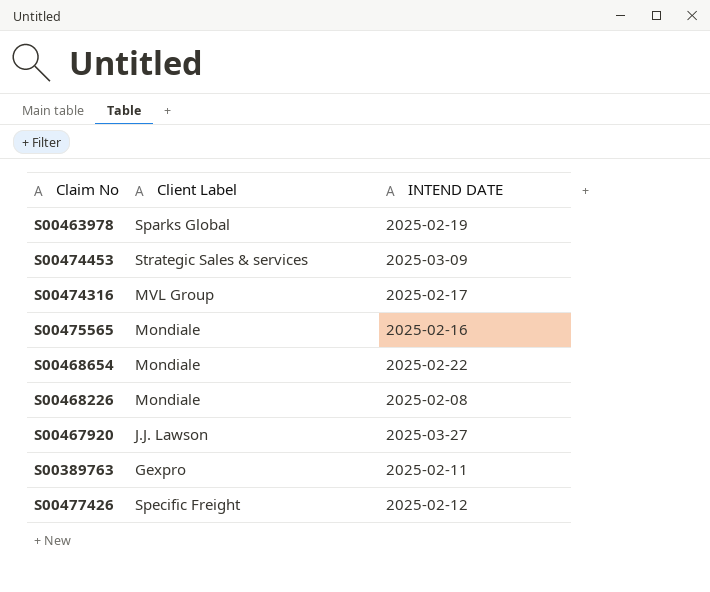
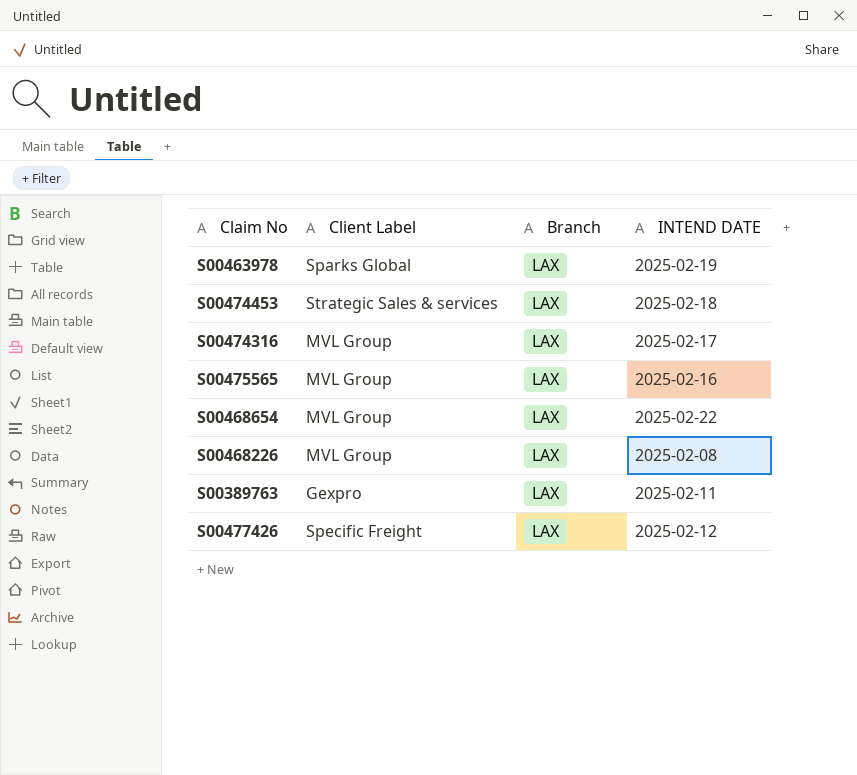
column Branch | position: none -> 3
row S00467920: J.J. Lawson | 2025-03-27 -> none
S00474453 | INTEND DATE: 2025-03-09 -> 2025-02-18
S00475565 | Client Label: Mondiale -> MVL Group
S00468654 | Client Label: Mondiale -> MVL Group
S00468226 | Client Label: Mondiale -> MVL Group

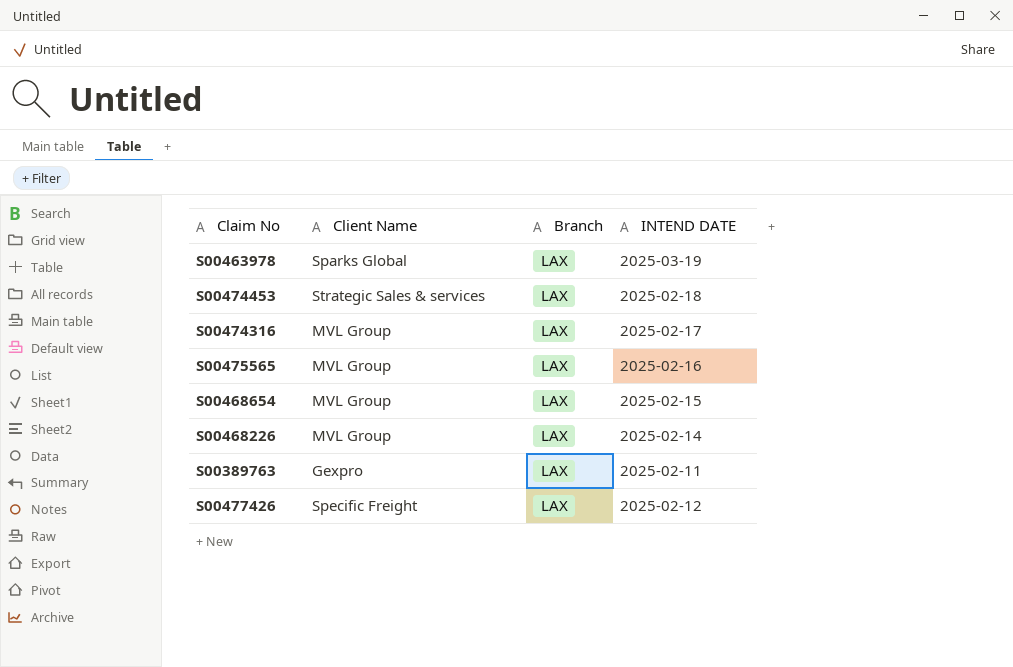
column name: Client Label -> Client Name
S00463978 | INTEND DATE: 2025-02-19 -> 2025-03-19
S00468654 | INTEND DATE: 2025-02-22 -> 2025-02-15
S00468226 | INTEND DATE: 2025-02-08 -> 2025-02-14

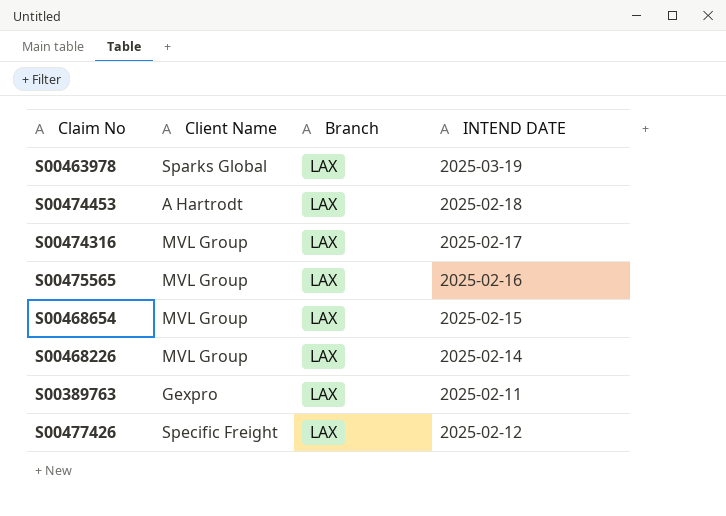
S00474453 | Client Name: Strategic Sales & services -> A Hartrodt

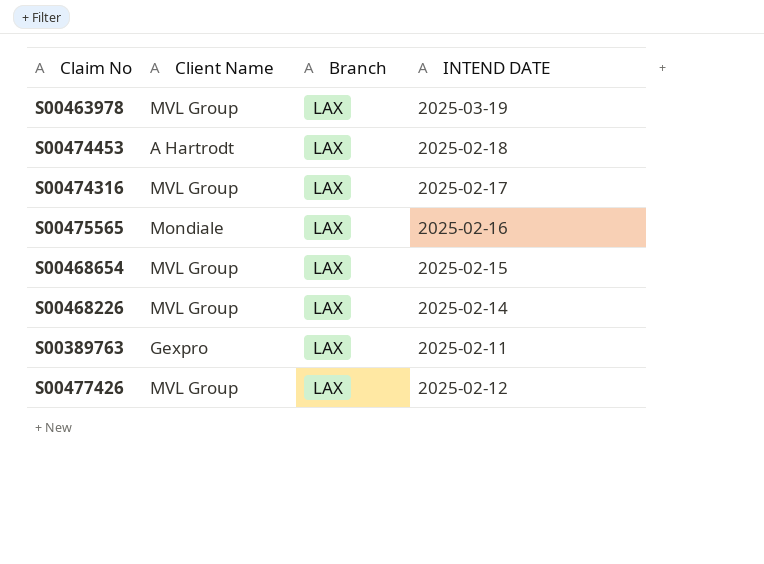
S00463978 | Client Name: Sparks Global -> MVL Group
S00475565 | Client Name: MVL Group -> Mondiale
S00477426 | Client Name: Specific Freight -> MVL Group

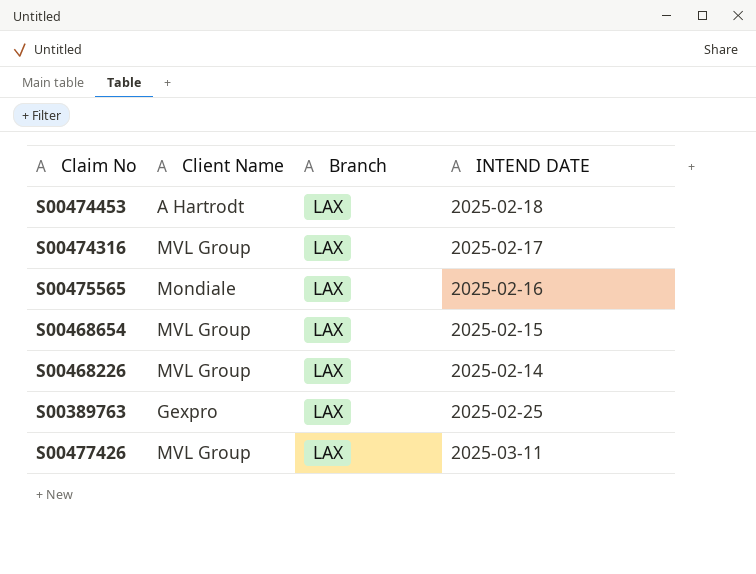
row S00463978: MVL Group | LAX | 2025-03-19 -> none
S00389763 | INTEND DATE: 2025-02-11 -> 2025-02-25
S00477426 | INTEND DATE: 2025-02-12 -> 2025-03-11

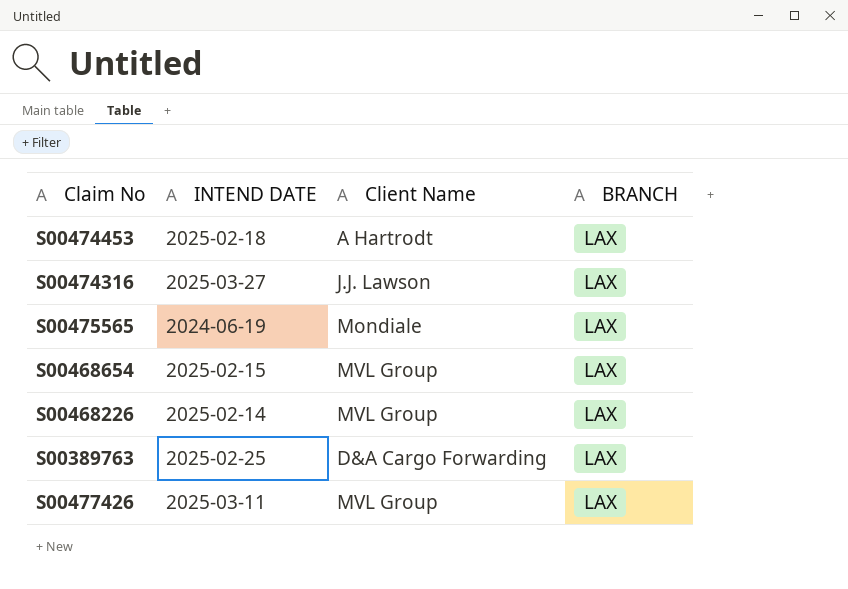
column INTEND DATE | position: 4 -> 2
column name: Branch -> BRANCH
S00474316 | INTEND DATE: 2025-02-17 -> 2025-03-27
S00474316 | Client Name: MVL Group -> J.J. Lawson
S00475565 | INTEND DATE: 2025-02-16 -> 2024-06-19
S00389763 | Client Name: Gexpro -> D&A Cargo Forwarding

